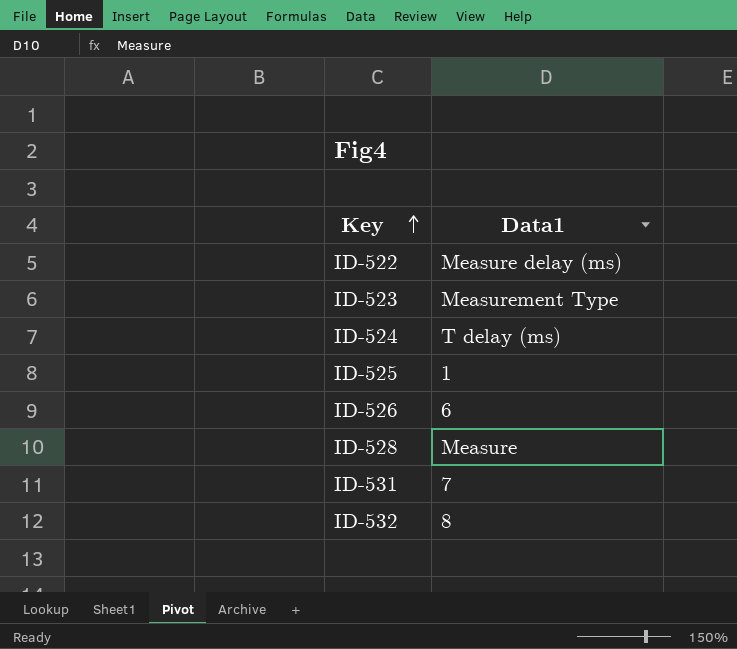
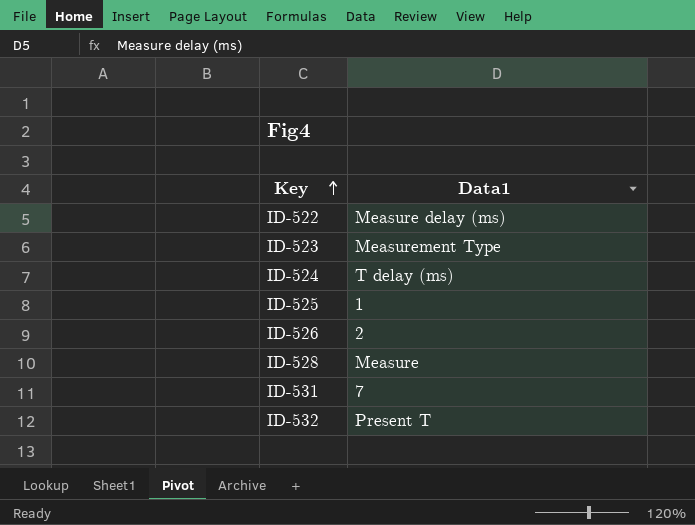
ID-526 | Data1: 6 -> 2
ID-532 | Data1: 8 -> Present T

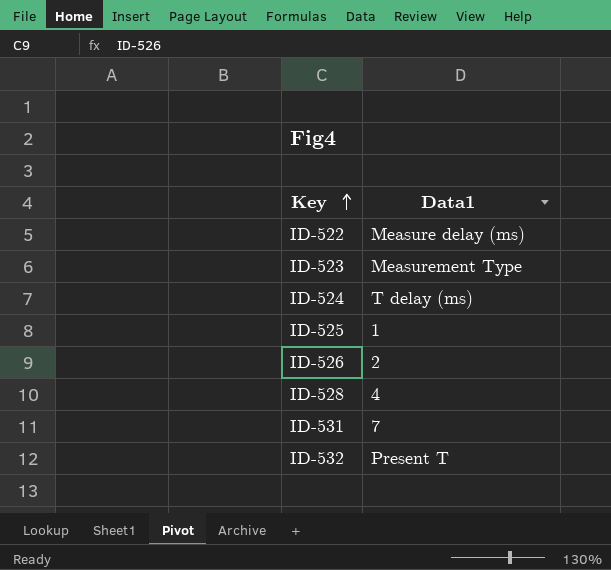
ID-528 | Data1: Measure -> 4

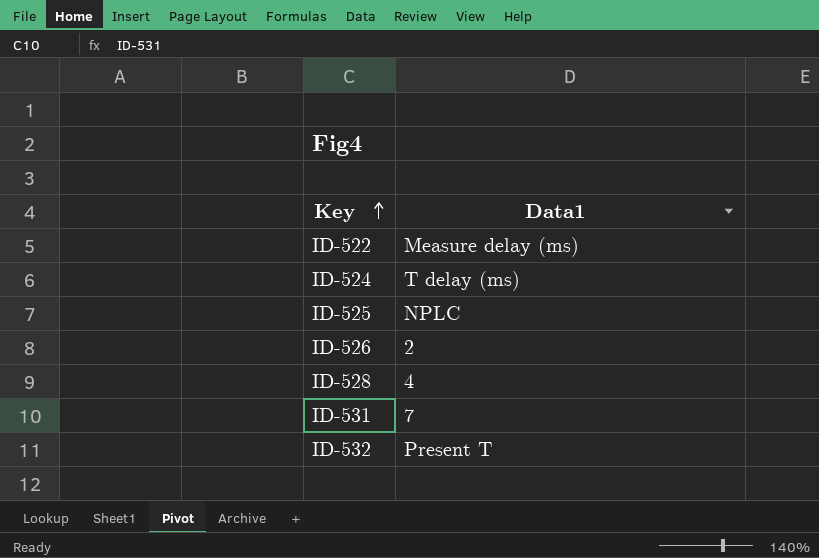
row ID-523: Measurement Type -> none
ID-525 | Data1: 1 -> NPLC

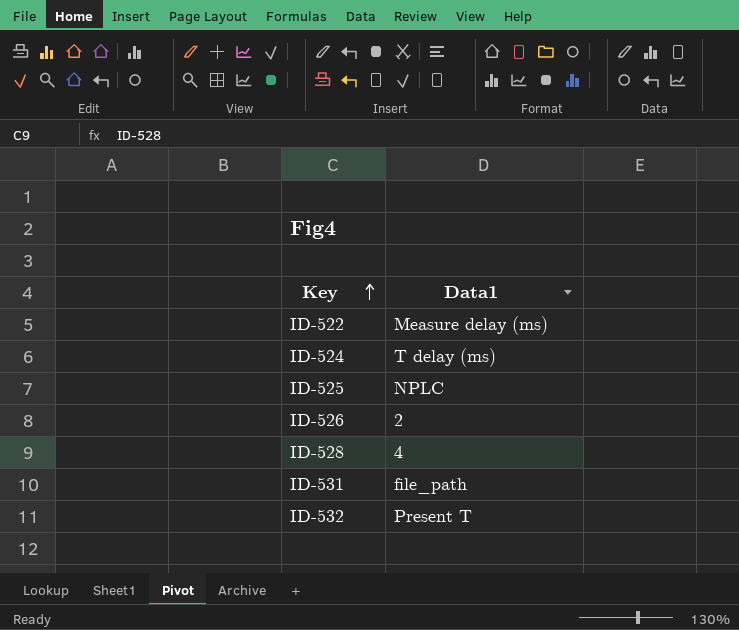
ID-531 | Data1: 7 -> file_path

